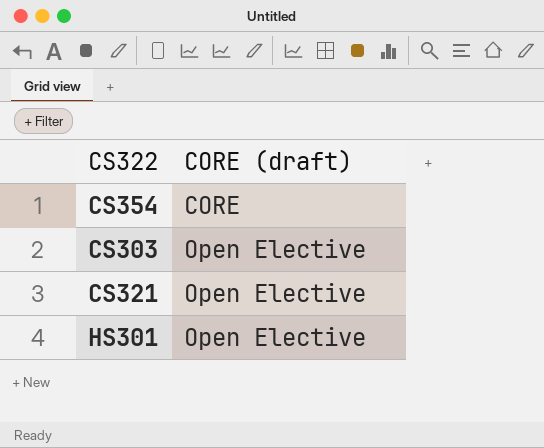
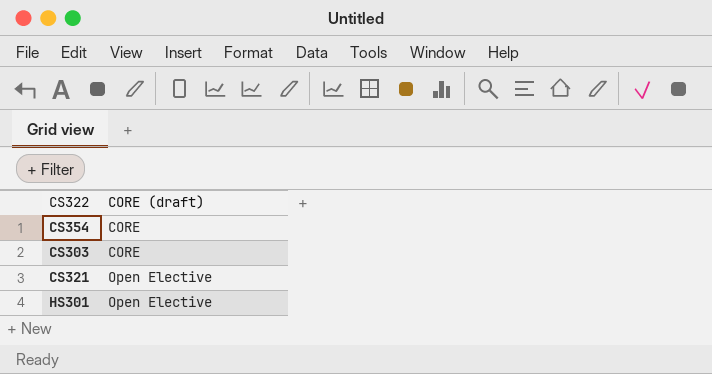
CS303 | CORE (draft): Open Elective -> CORE

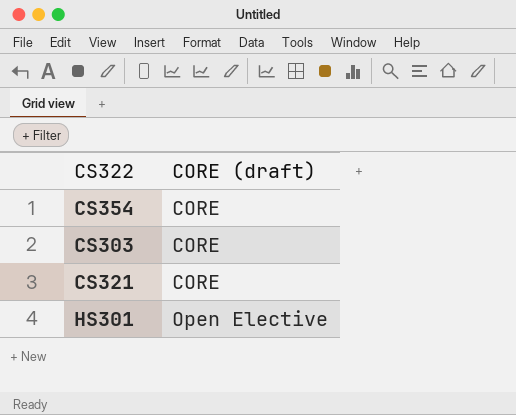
CS321 | CORE (draft): Open Elective -> CORE

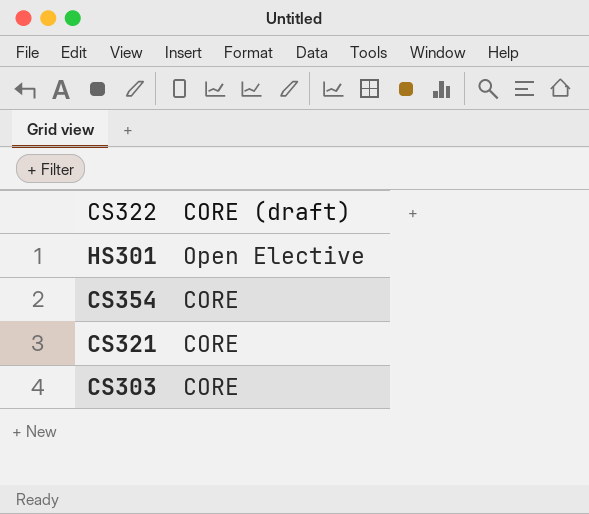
row order: CORE (draft) ascending -> CS322 descending

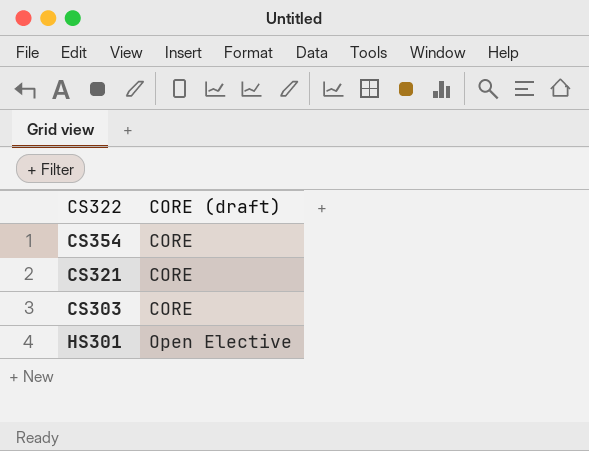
row order: CS322 descending -> CORE (draft) ascending

